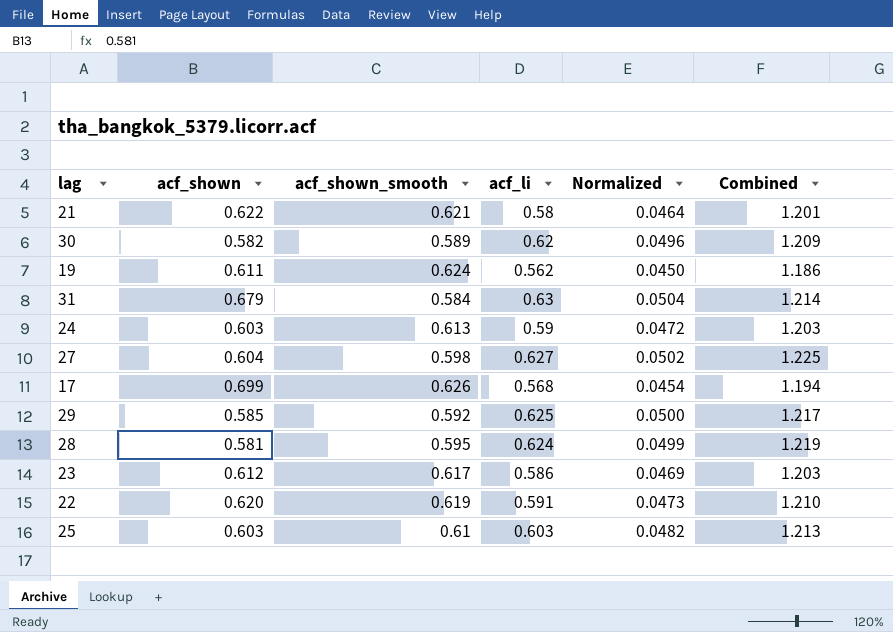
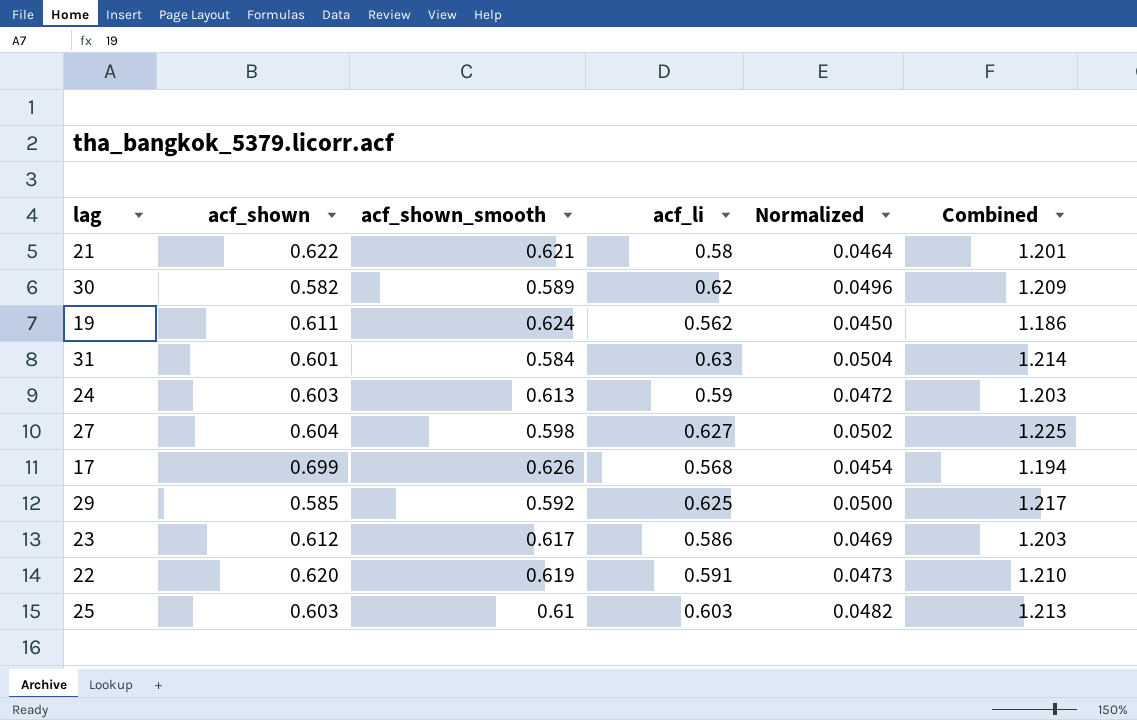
row 28: 0.581 | 0.595 | 0.624 | 0.0499 | 1.219 -> none
31 | acf_shown: 0.679 -> 0.601

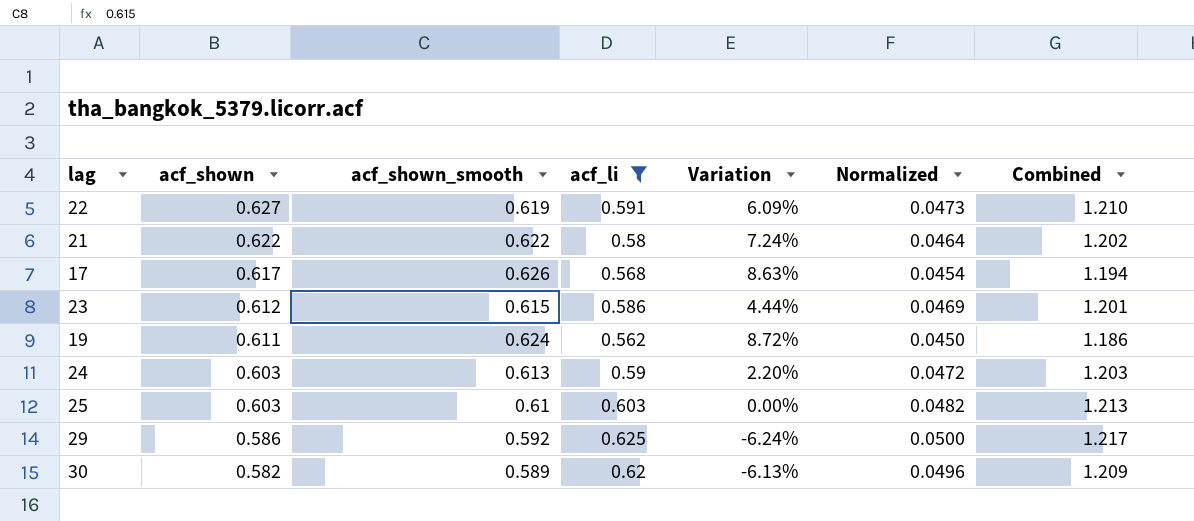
filter: none -> acf_li <= 0.625
row order: none -> acf_shown descending
column Variation | formula: none -> ([acf_shown] - [acf_li]) / [acf_li]
22 | acf_shown: 0.620 -> 0.627
21 | acf_shown_smooth: 0.621 -> 0.622
21 | Combined: 1.201 -> 1.202
17 | acf_shown: 0.699 -> 0.617
23 | acf_shown_smooth: 0.617 -> 0.615
23 | Combined: 1.203 -> 1.201
29 | acf_shown: 0.585 -> 0.586

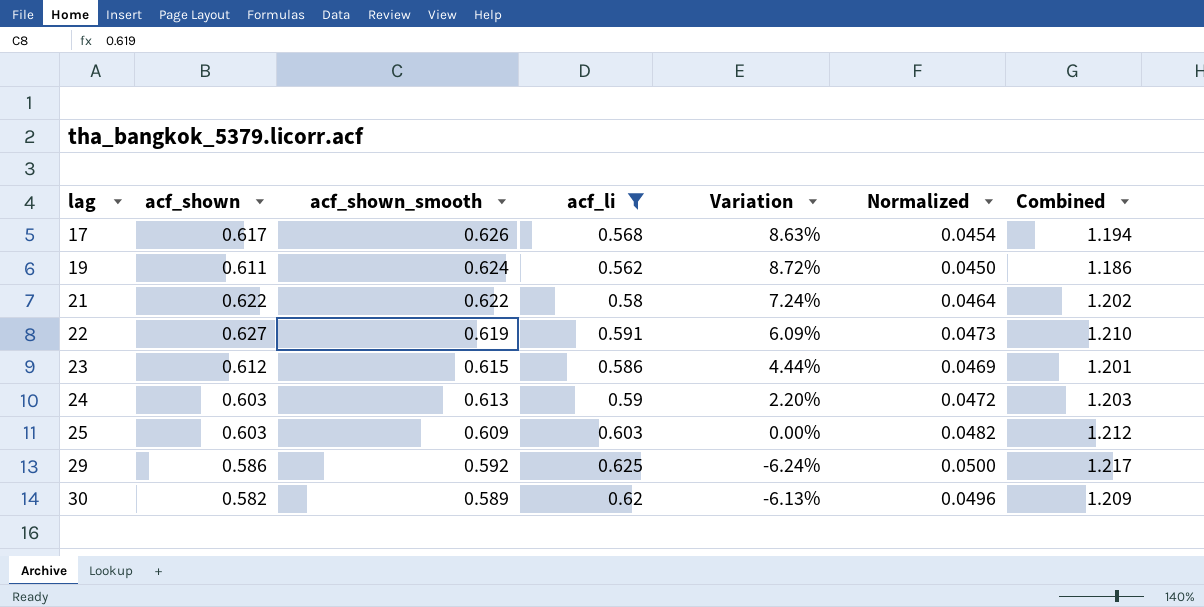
row order: acf_shown descending -> lag ascending
25 | acf_shown_smooth: 0.61 -> 0.609
25 | Combined: 1.213 -> 1.212

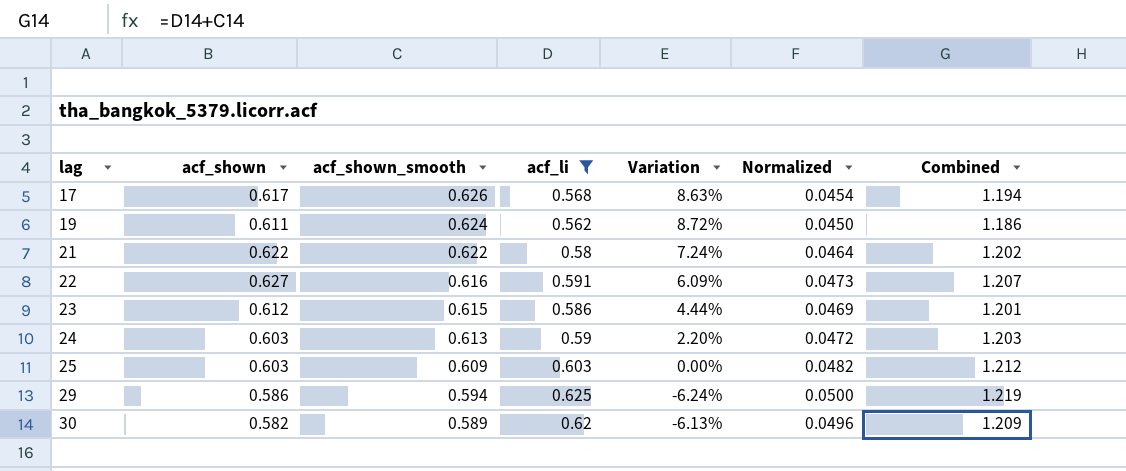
22 | acf_shown_smooth: 0.619 -> 0.616
22 | Combined: 1.210 -> 1.207
29 | acf_shown_smooth: 0.592 -> 0.594
29 | Combined: 1.217 -> 1.219

